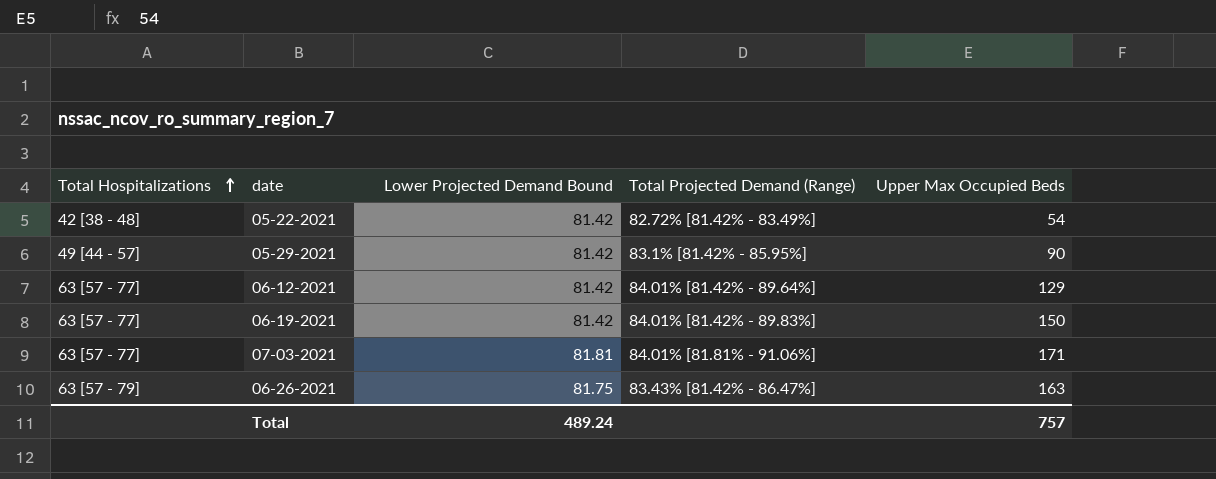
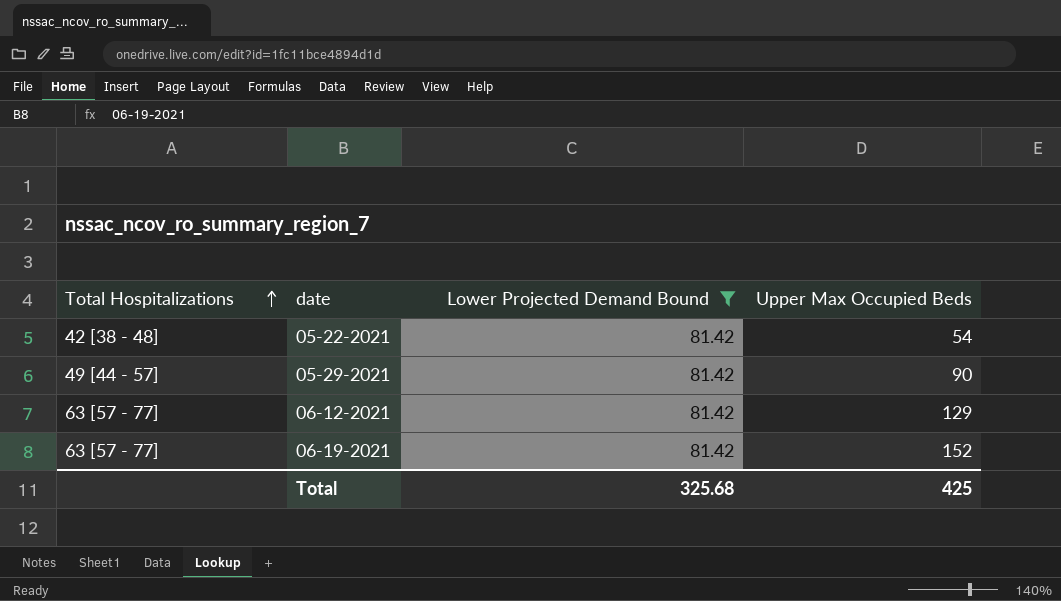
filter: none -> Lower Projected Demand Bound = 81.42
column Total Projected Demand (Range) | position: 4 -> none
06-19-2021 | Upper Max Occupied Beds: 150 -> 152
Total | Lower Projected Demand Bound: 489.24 -> 325.68
Total | Upper Max Occupied Beds: 757 -> 425

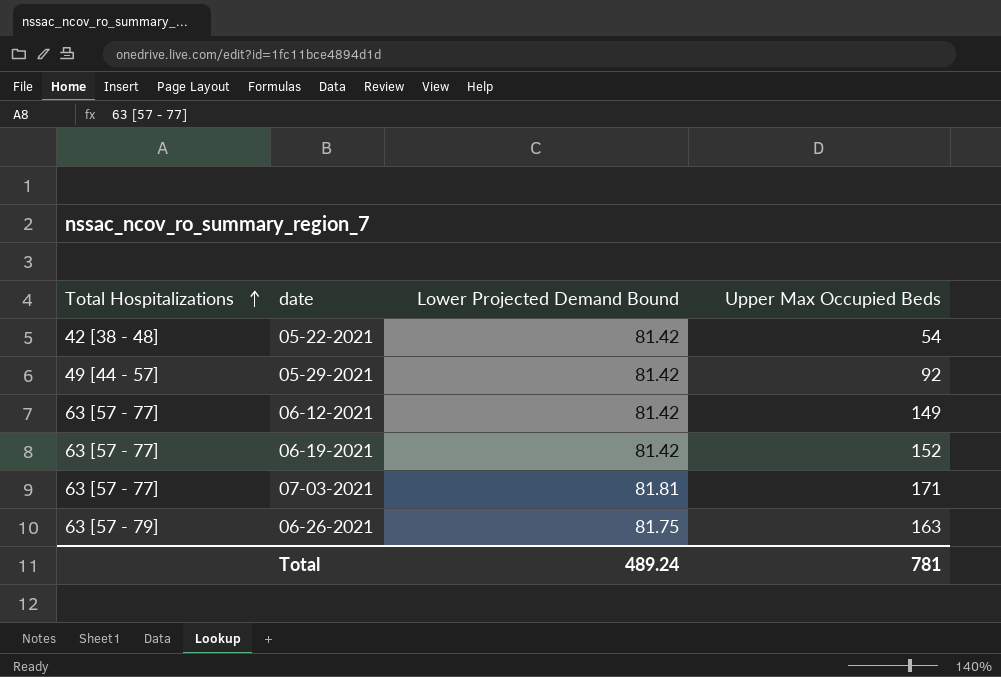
filter: Lower Projected Demand Bound = 81.42 -> none
05-29-2021 | Upper Max Occupied Beds: 90 -> 92
06-12-2021 | Upper Max Occupied Beds: 129 -> 149
Total | Lower Projected Demand Bound: 325.68 -> 489.24
Total | Upper Max Occupied Beds: 425 -> 781

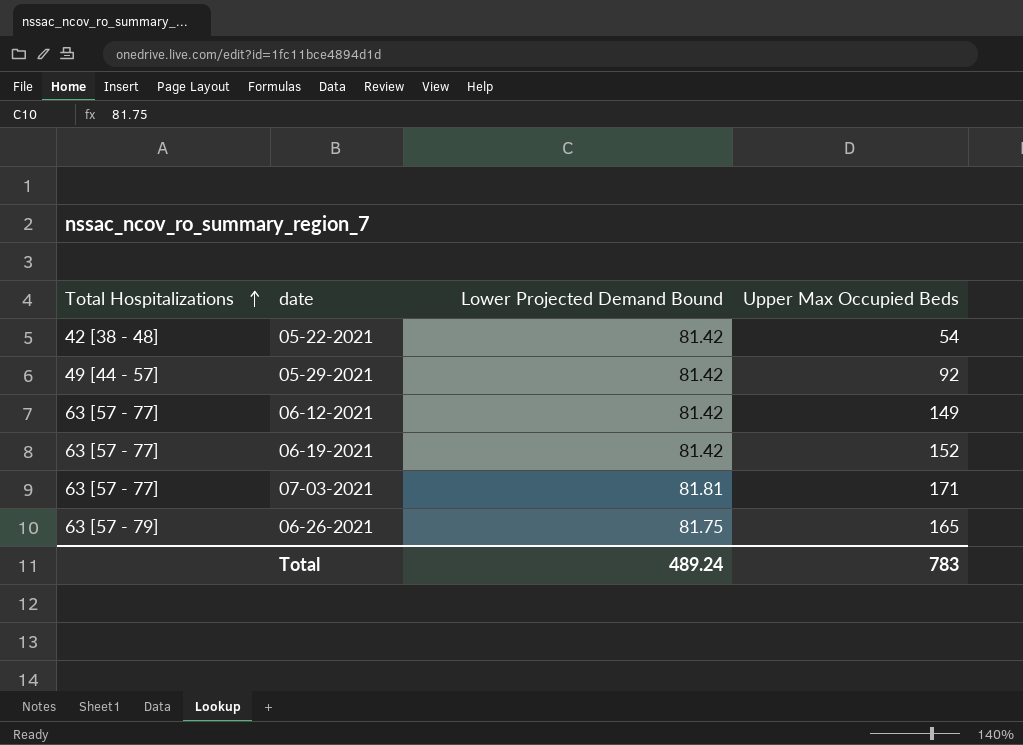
06-26-2021 | Upper Max Occupied Beds: 163 -> 165
Total | Upper Max Occupied Beds: 781 -> 783

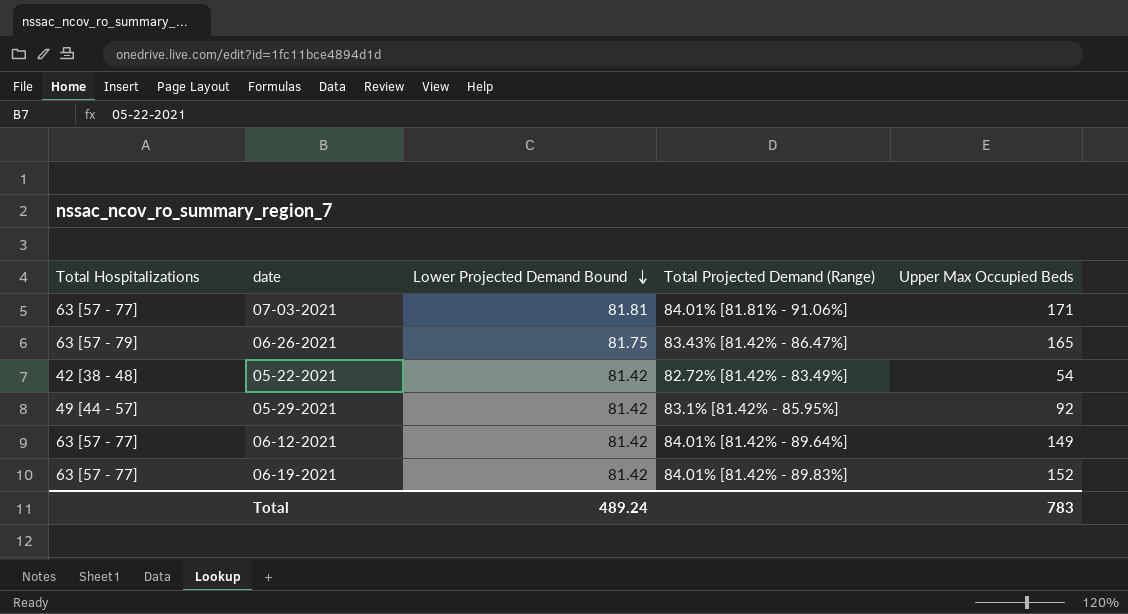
row order: Total Hospitalizations ascending -> Lower Projected Demand Bound descending
column Total Projected Demand (Range) | position: none -> 4

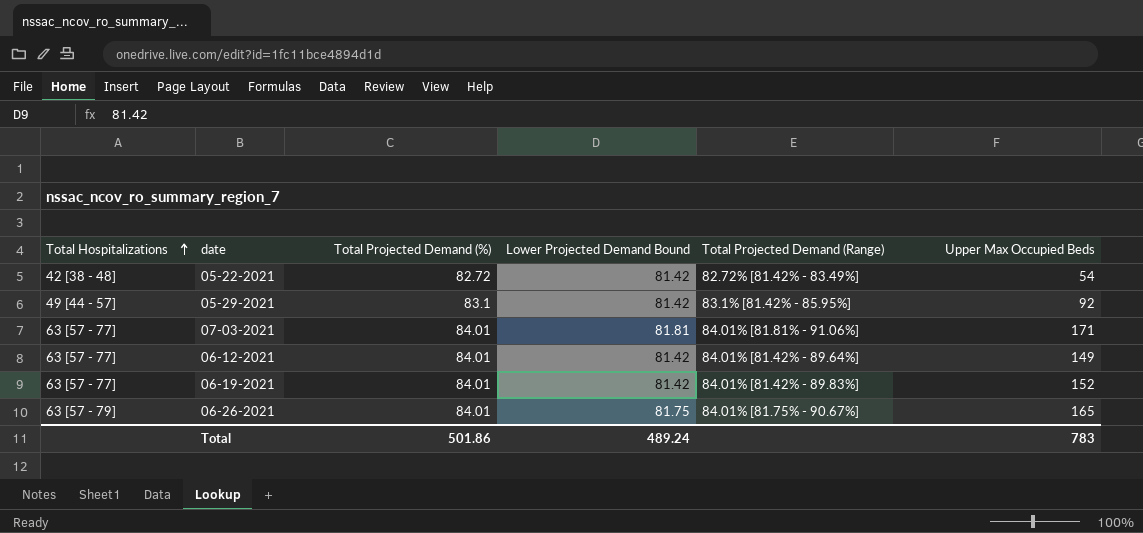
row order: Lower Projected Demand Bound descending -> Total Hospitalizations ascending
column Total Projected Demand (%) | position: none -> 3
06-26-2021 | Total Projected Demand (Range): 83.43% [81.42% - 86.47%] -> 84.01% [81.75% - 90.67%]

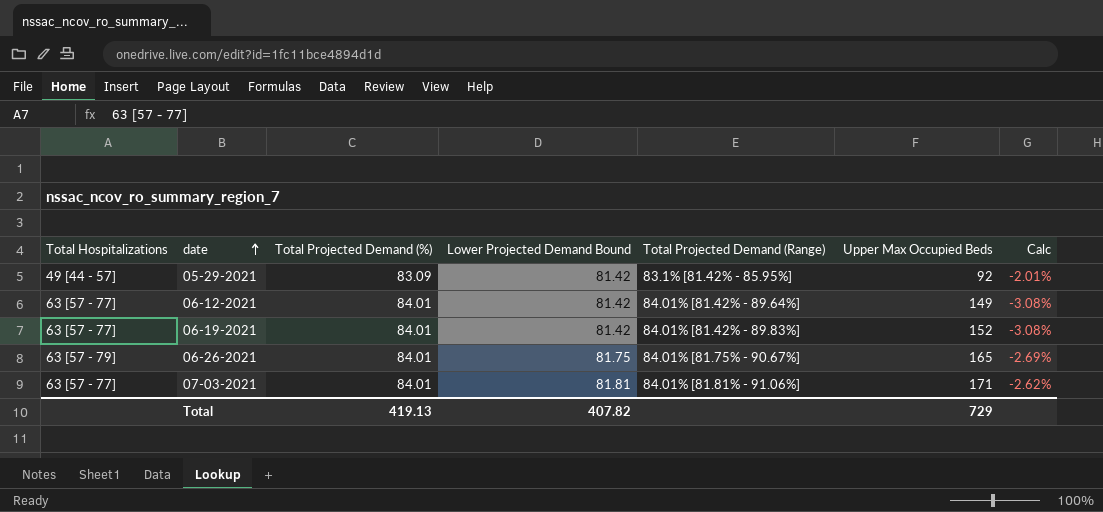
row order: Total Hospitalizations ascending -> date ascending
column Calc | formula: none -> ([Lower Projected Demand Bound] - [Total Projected Demand (%)]) / [Total Projected Demand (%)]
row 05-22-2021: 42 [38 - 48] | 82.72 | 81.42 | 82.72% [81.42% - 83.49%] | 54 -> none
05-29-2021 | Total Projected Demand (%): 83.1 -> 83.09
Total | Total Projected Demand (%): 501.86 -> 419.13
Total | Lower Projected Demand Bound: 489.24 -> 407.82
Total | Upper Max Occupied Beds: 783 -> 729

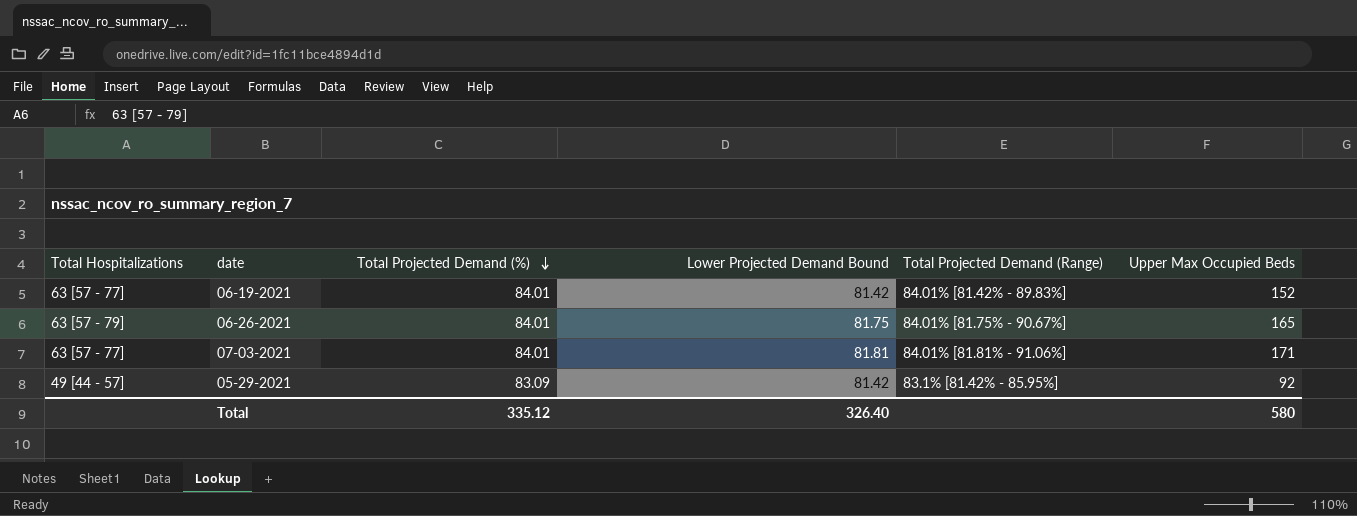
row order: date ascending -> Total Projected Demand (%) descending
column Calc | formula: ([Lower Projected Demand Bound] - [Total Projected Demand (%)]) / [Total Projected Demand (%)] -> none
row 06-12-2021: 63 [57 - 77] | 84.01 | 81.42 | 84.01% [81.42% - 89.64%] | 149 | -3.08% -> none
Total | Total Projected Demand (%): 419.13 -> 335.12
Total | Lower Projected Demand Bound: 407.82 -> 326.40
Total | Upper Max Occupied Beds: 729 -> 580

